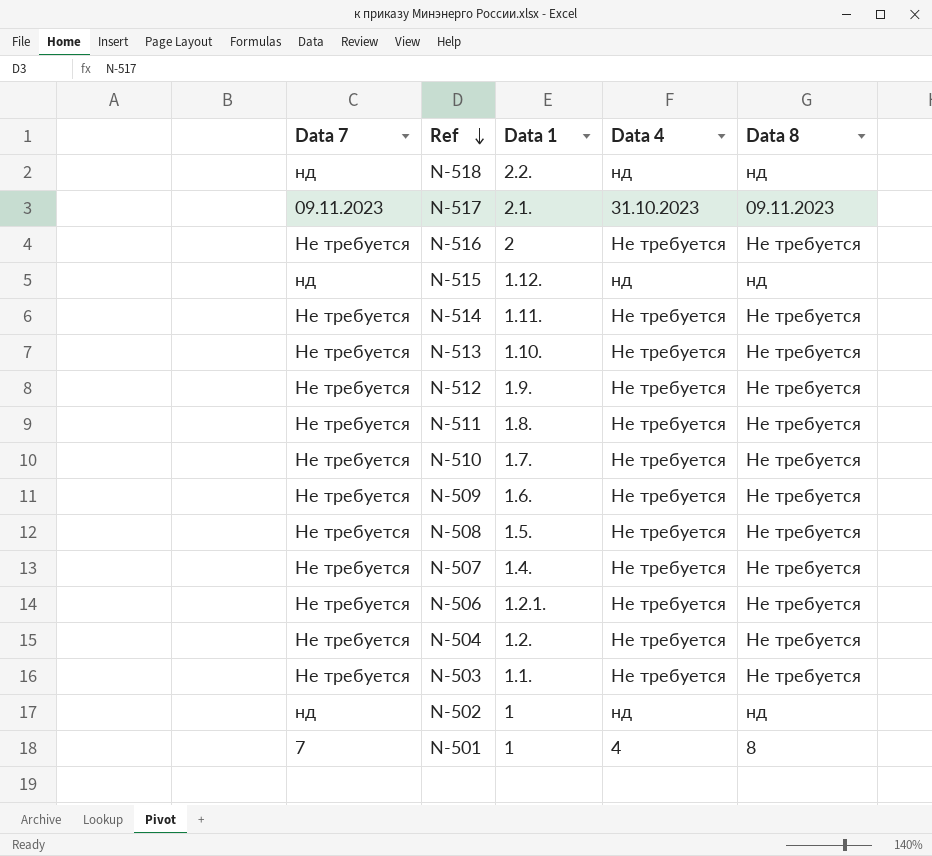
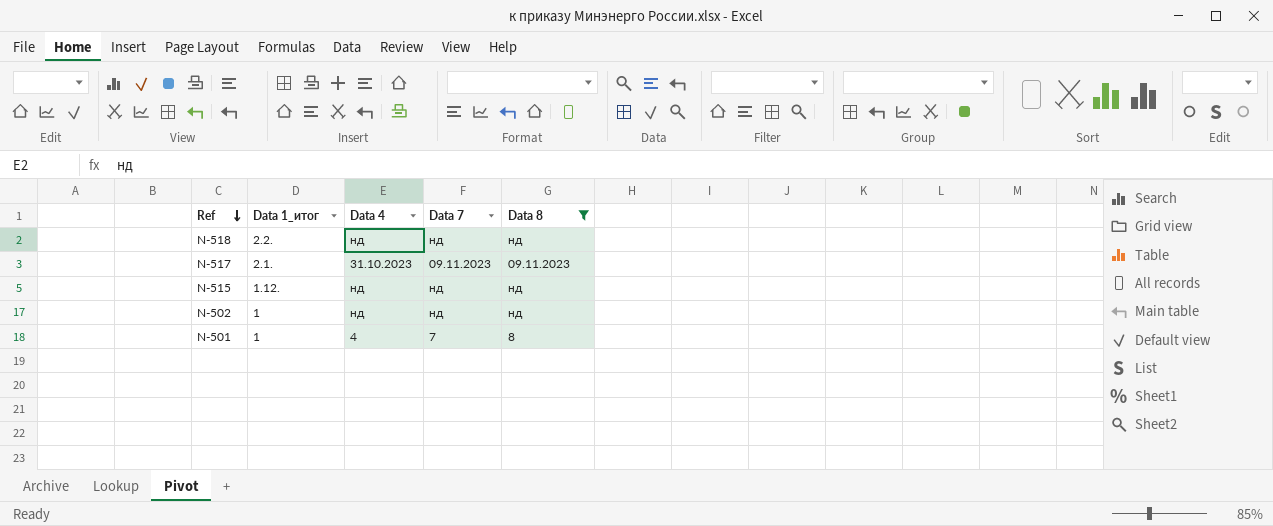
filter: none -> Data 8 != Не требуется
column name: Data 1 -> Data 1_итог
column Data 7 | position: 1 -> 4

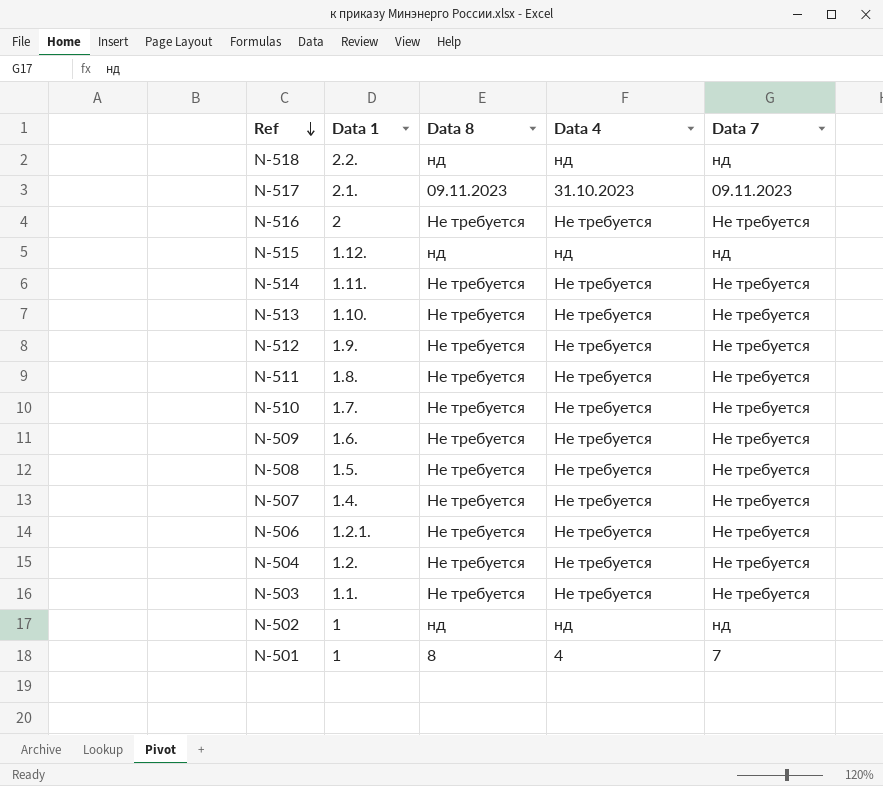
filter: Data 8 != Не требуется -> none
column name: Data 1_итог -> Data 1
column Data 8 | position: 5 -> 3

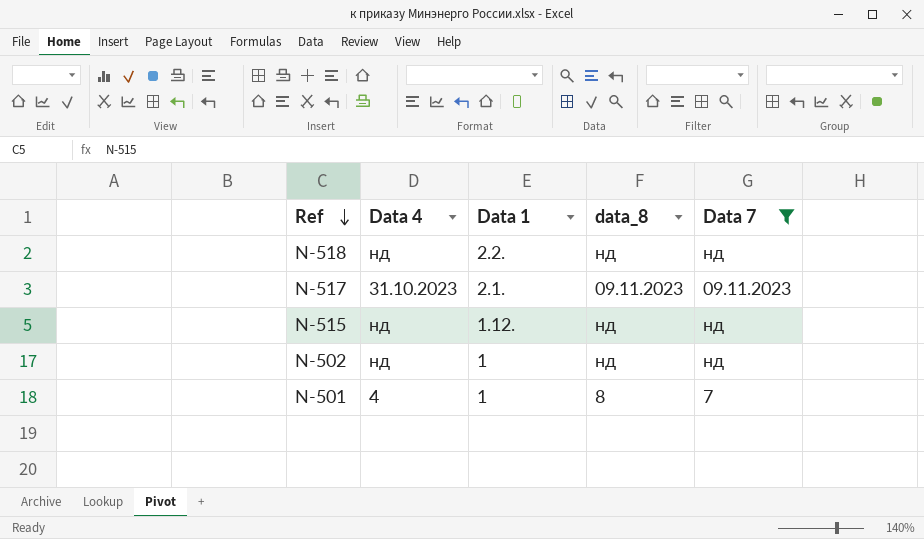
filter: none -> Data 7 != Не требуется
column Data 4 | position: 4 -> 2
column name: Data 8 -> data_8

